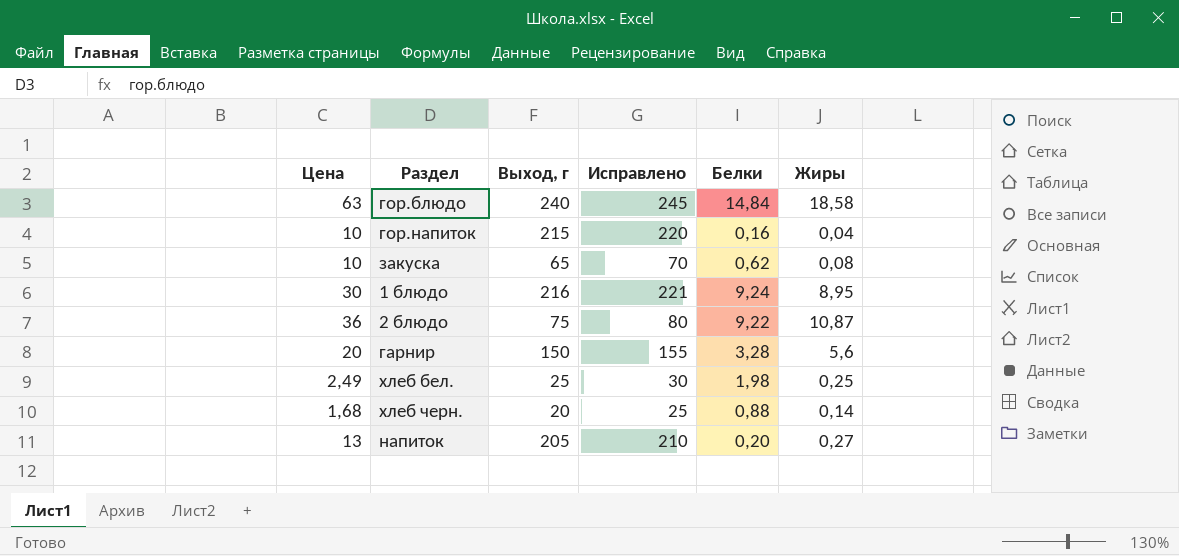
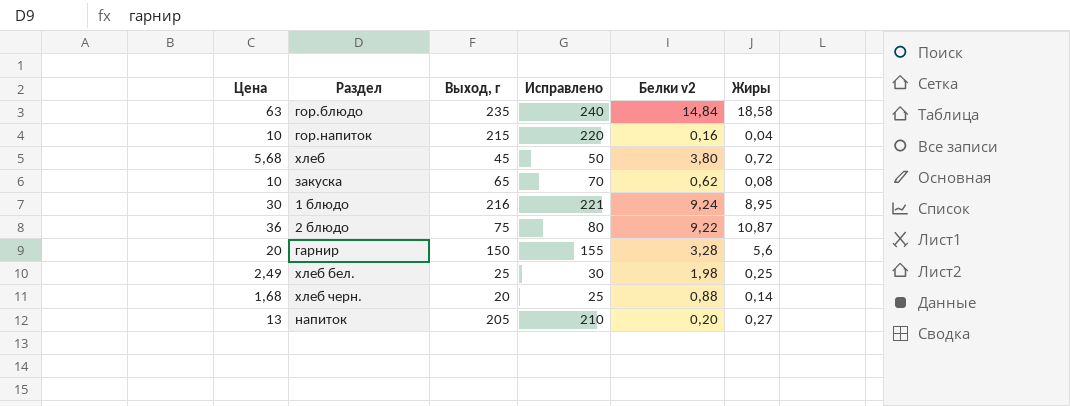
column name: Белки -> Белки v2
гор.блюдо | Выход, г: 240 -> 235
гор.блюдо | Исправлено: 245 -> 240
row хлеб: none -> 5,68 | 45 | 50 | 3,80 | 0,72

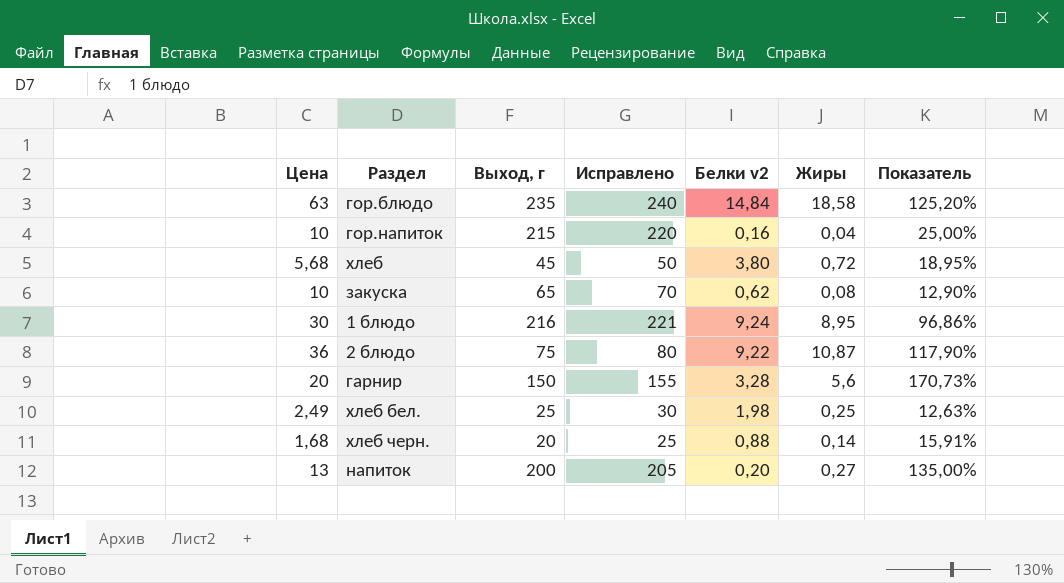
column Показатель | formula: none -> [Жиры] / [Белки v2]
напиток | Выход, г: 205 -> 200
напиток | Исправлено: 210 -> 205

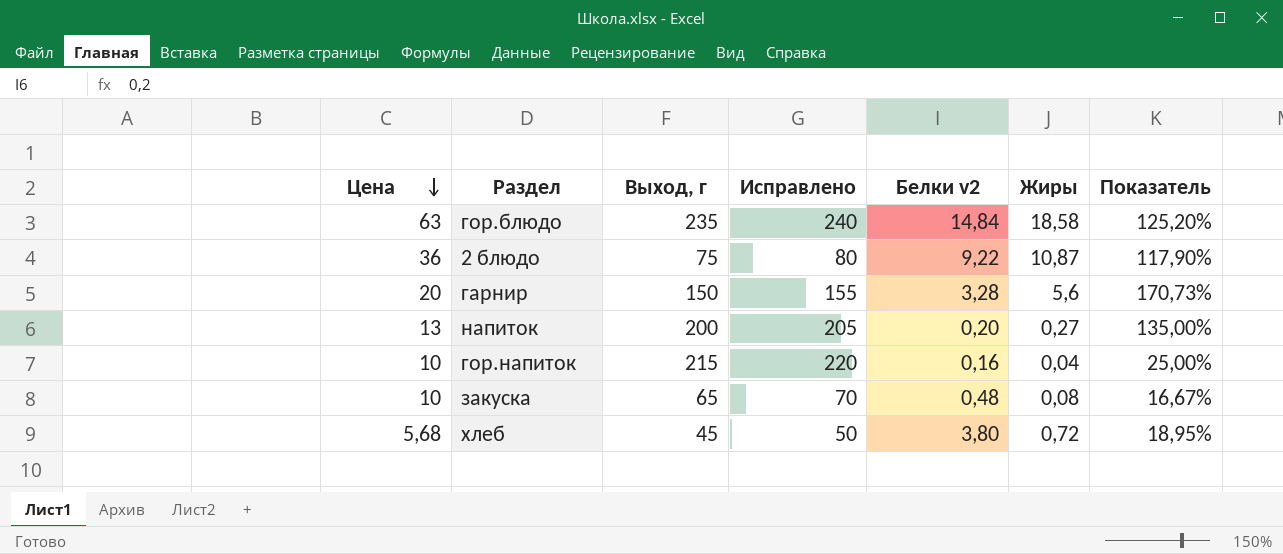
row order: none -> Цена descending
row 1 блюдо: 30 | 216 | 221 | 9,24 | 8,95 | 96,86% -> none
row хлеб бел.: 2,49 | 25 | 30 | 1,98 | 0,25 | 12,63% -> none
row хлеб черн.: 1,68 | 20 | 25 | 0,88 | 0,14 | 15,91% -> none
закуска | Белки v2: 0,62 -> 0,48
закуска | Показатель: 12,90% -> 16,67%

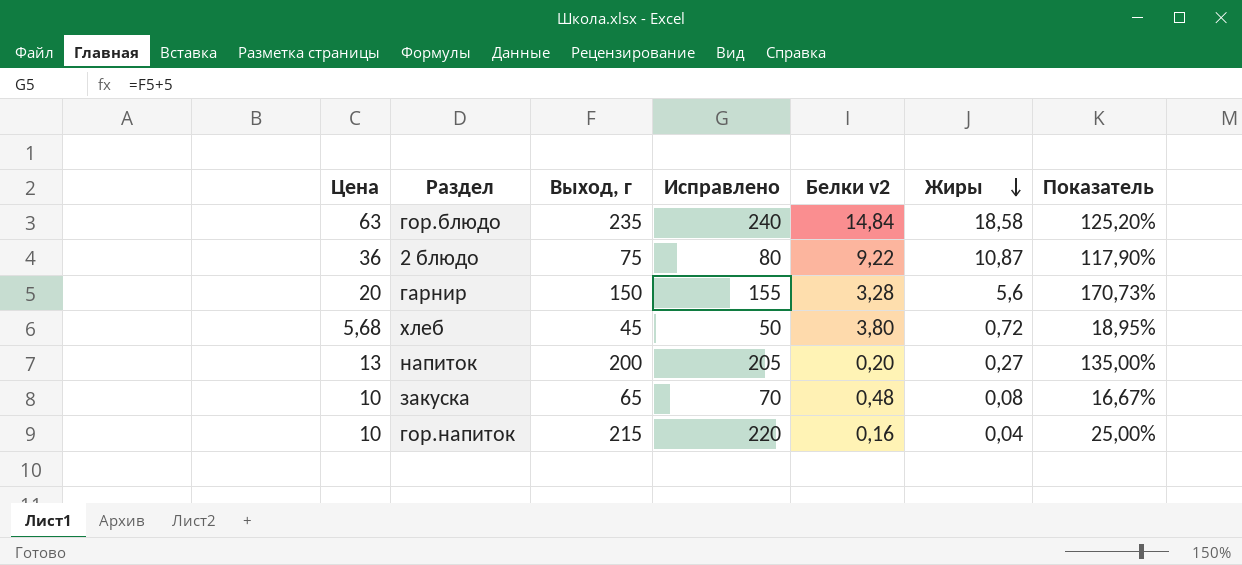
row order: Цена descending -> Жиры descending

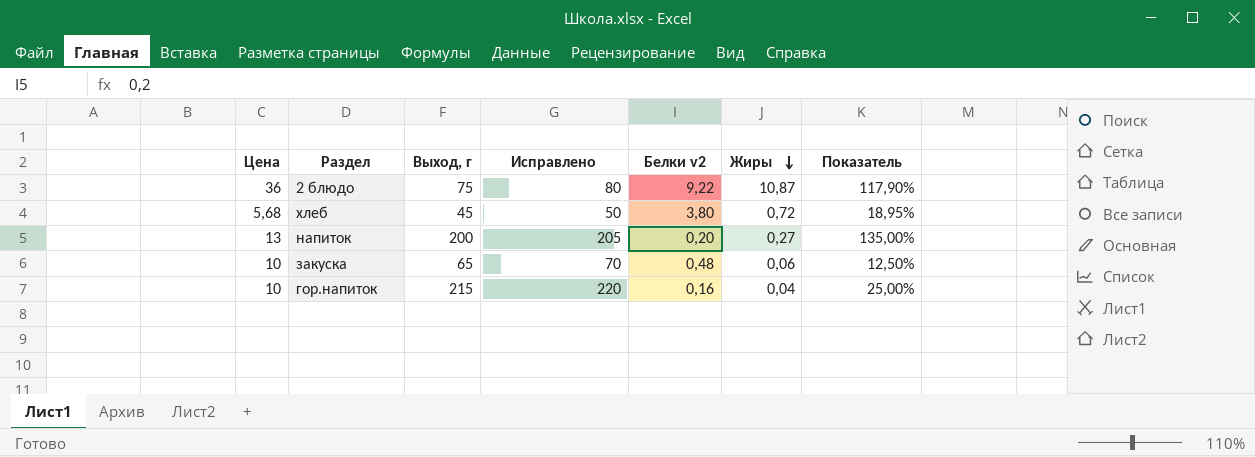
row гор.блюдо: 63 | 235 | 240 | 14,84 | 18,58 | 125,20% -> none
row гарнир: 20 | 150 | 155 | 3,28 | 5,6 | 170,73% -> none
закуска | Жиры: 0,08 -> 0,06
закуска | Показатель: 16,67% -> 12,50%

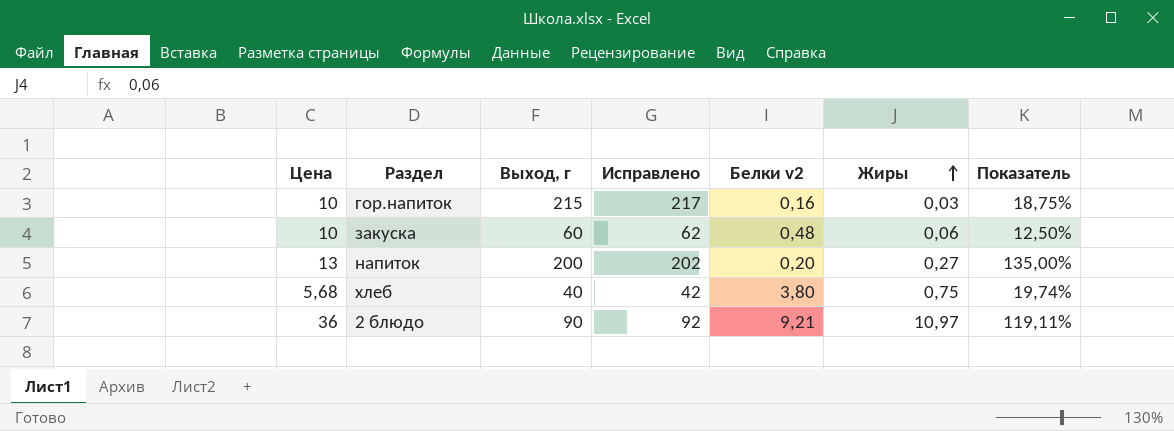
row order: Жиры descending -> Жиры ascending
column Исправлено | formula: [Выход, г] + 5 -> [Выход, г] + 2
гор.напиток | Жиры: 0,04 -> 0,03
гор.напиток | Показатель: 25,00% -> 18,75%
закуска | Выход, г: 65 -> 60
хлеб | Выход, г: 45 -> 40
хлеб | Жиры: 0,72 -> 0,75
хлеб | Показатель: 18,95% -> 19,74%
2 блюдо | Выход, г: 75 -> 90
2 блюдо | Белки v2: 9,22 -> 9,21
2 блюдо | Жиры: 10,87 -> 10,97
2 блюдо | Показатель: 117,90% -> 119,11%

